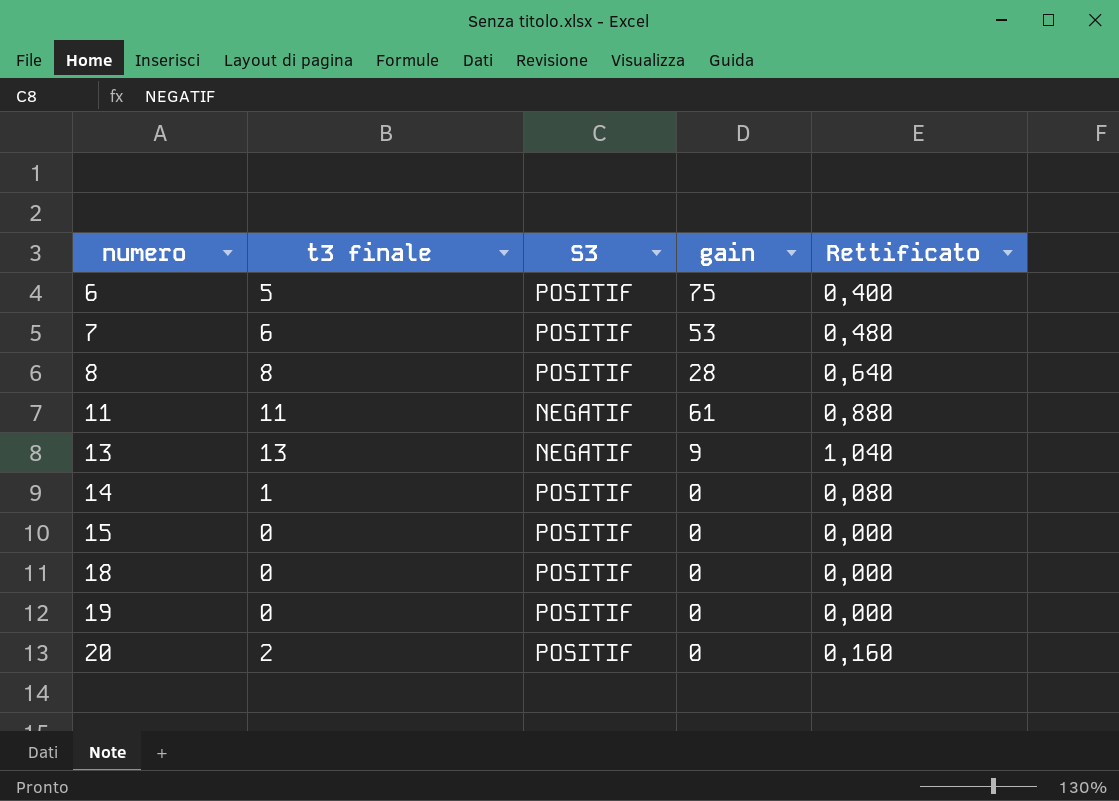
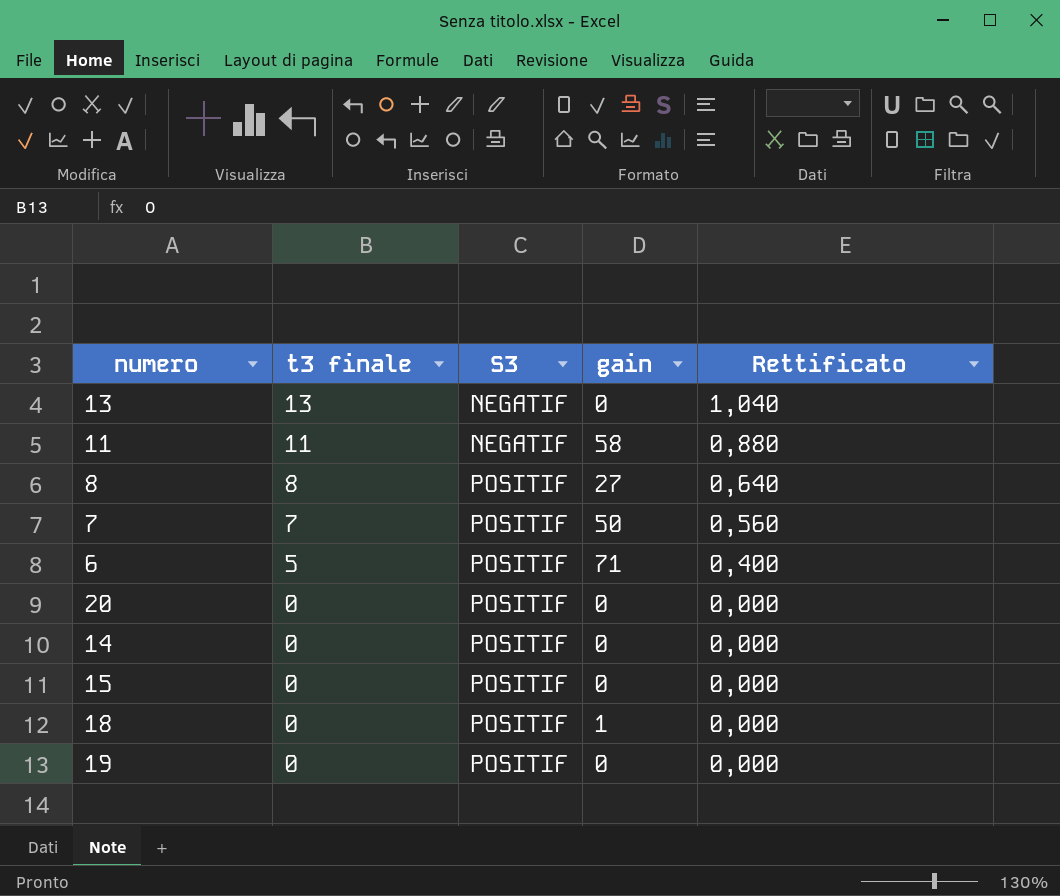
row order: numero ascending -> t3 finale descending
13 | gain: 9 -> 0
11 | gain: 61 -> 58
8 | gain: 28 -> 27
7 | t3 finale: 6 -> 7
7 | gain: 53 -> 50
7 | Rettificato: 0,480 -> 0,560
6 | gain: 75 -> 71
20 | t3 finale: 2 -> 0
20 | Rettificato: 0,160 -> 0,000
14 | t3 finale: 1 -> 0
14 | Rettificato: 0,080 -> 0,000
18 | gain: 0 -> 1

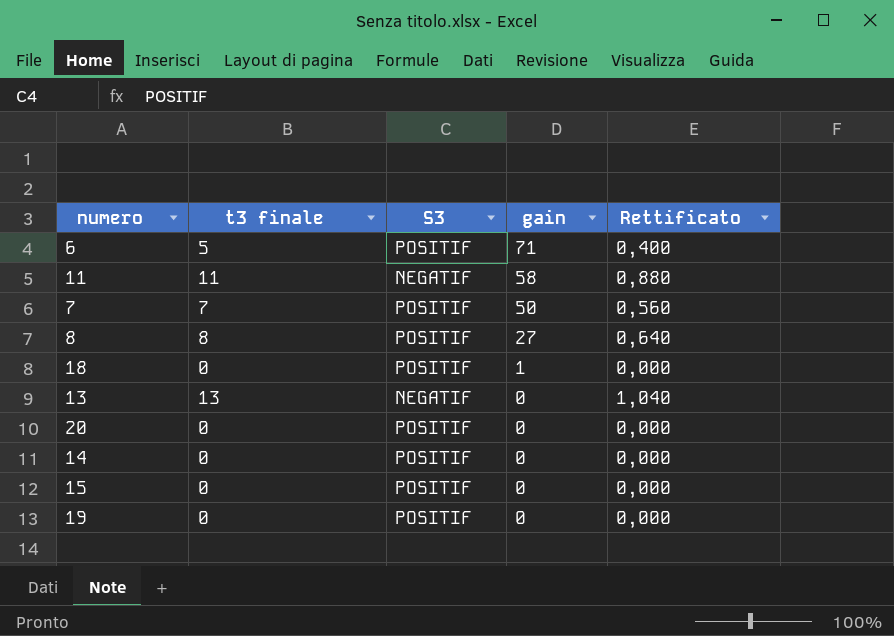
row order: t3 finale descending -> gain descending

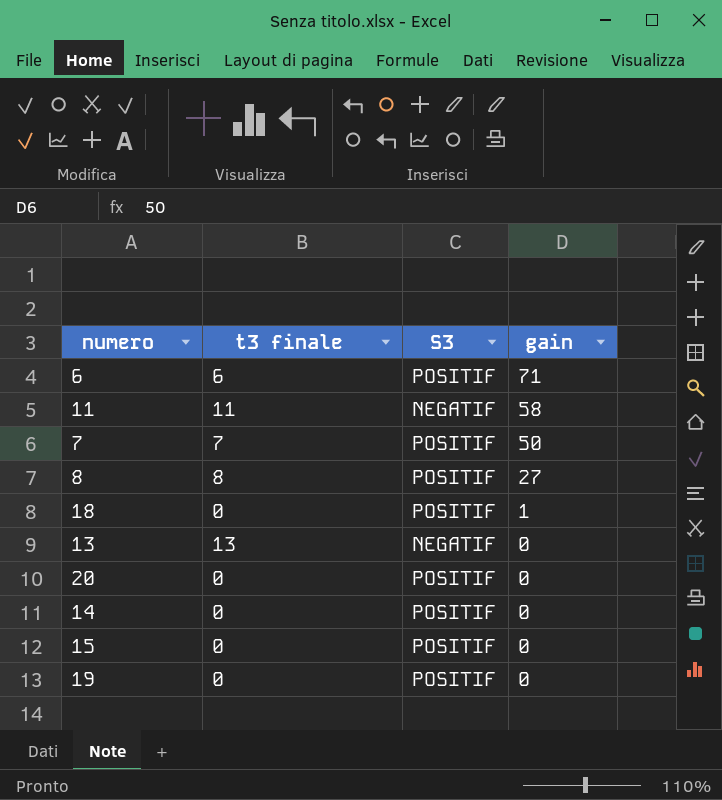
column Rettificato | formula: [t3 finale] * 0,08 -> none
6 | t3 finale: 5 -> 6

